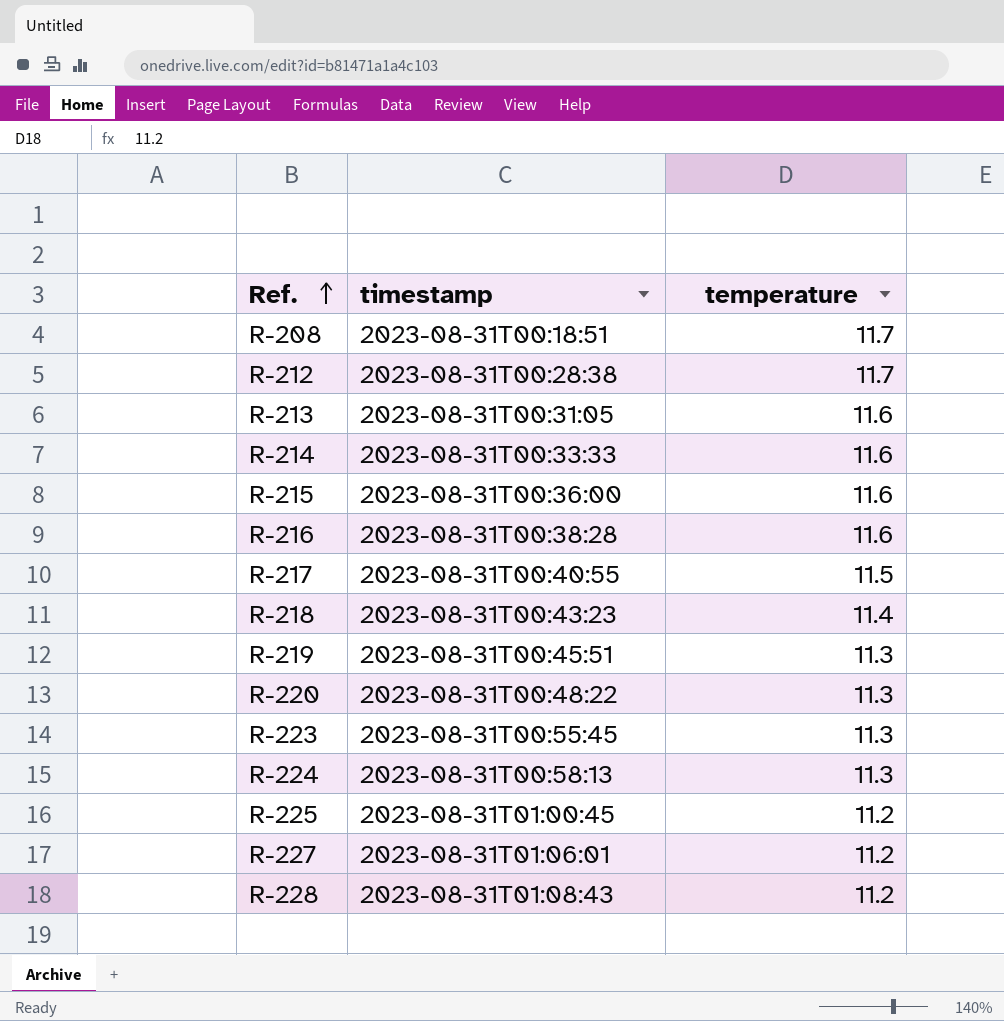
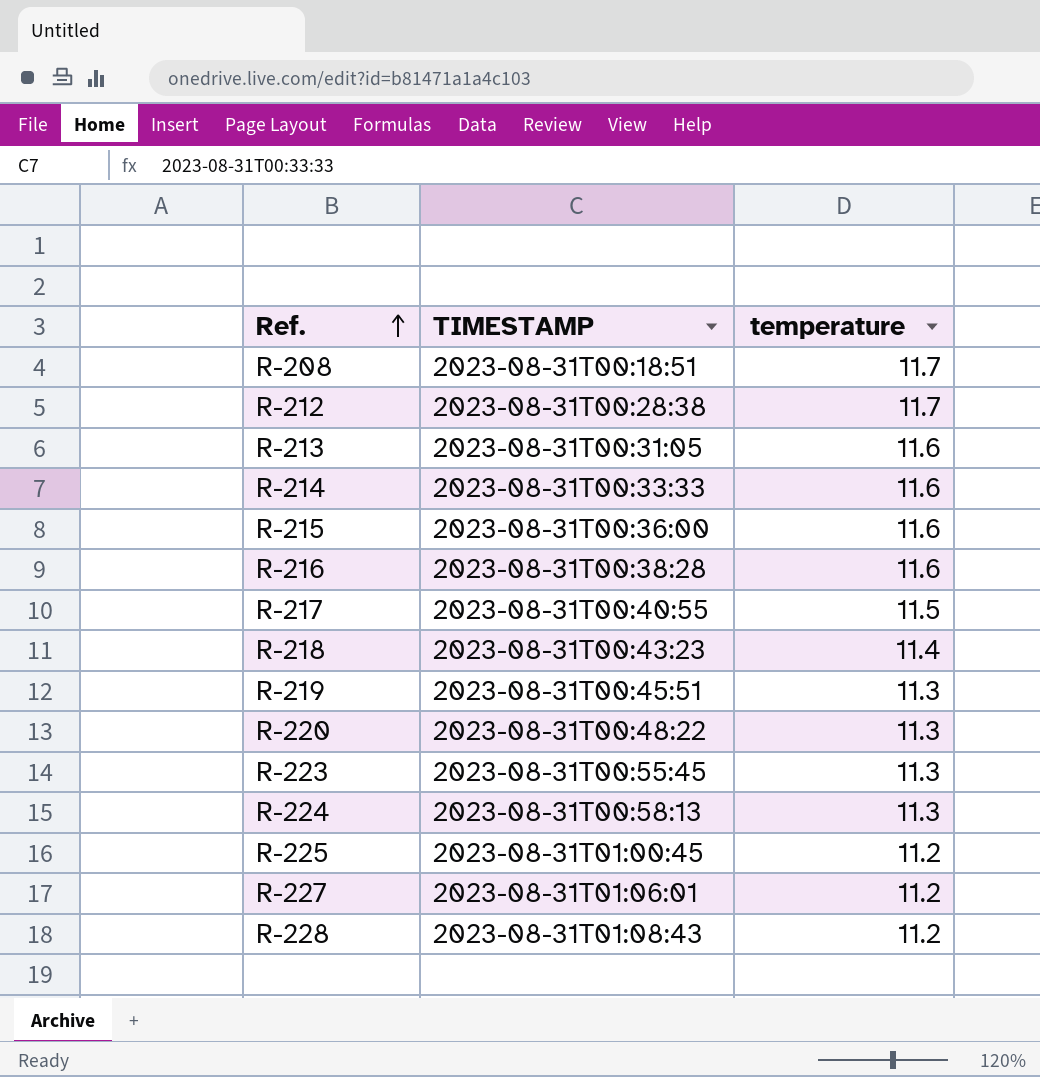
column name: timestamp -> TIMESTAMP

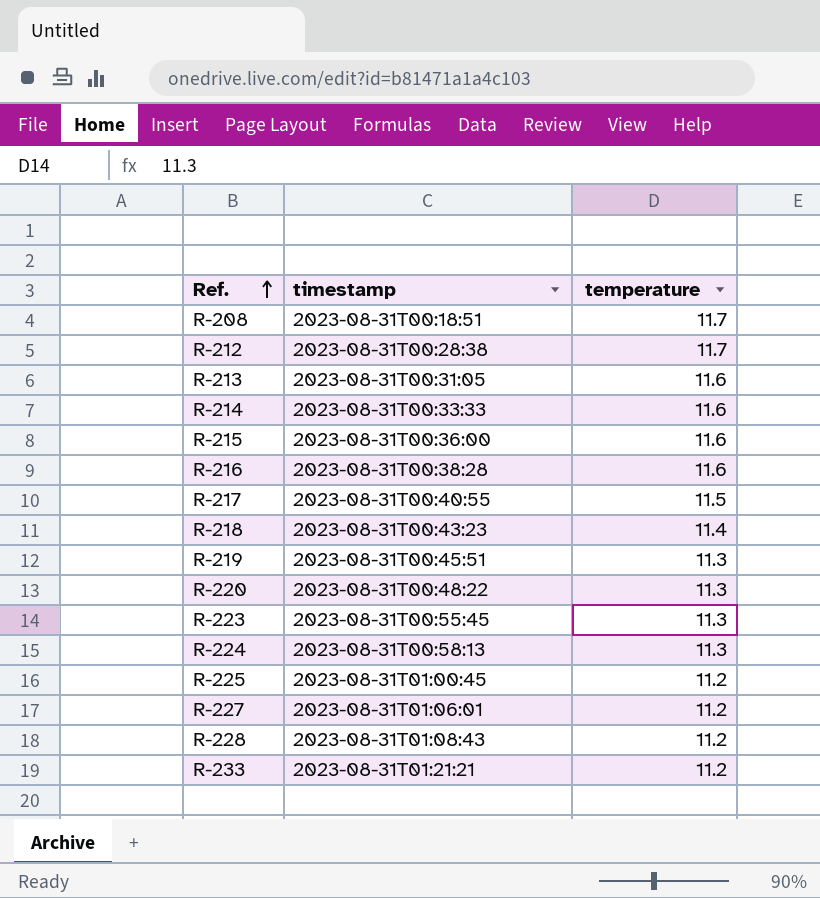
column name: TIMESTAMP -> timestamp
row R-233: none -> 2023-08-31T01:21:21 | 11.2

